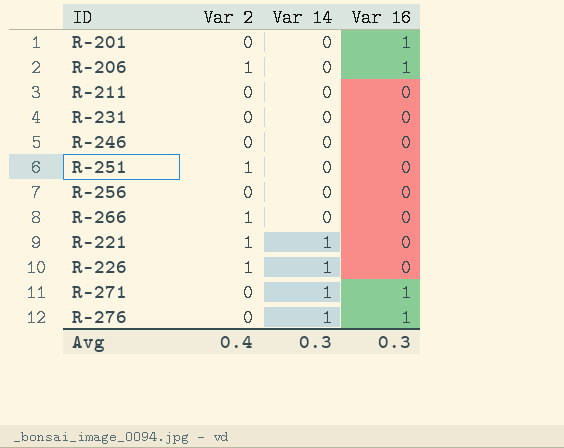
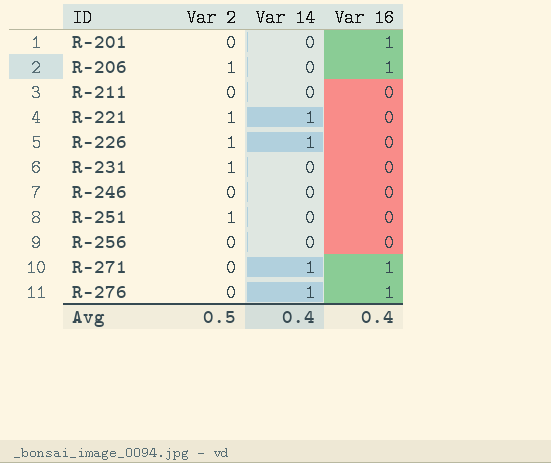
row order: Var 14 ascending -> ID ascending
row R-266: 1 | 0 | 0 -> none
R-231 | Var 2: 0 -> 1
Avg | Var 2: 0.4 -> 0.5
Avg | Var 14: 0.3 -> 0.4
Avg | Var 16: 0.3 -> 0.4

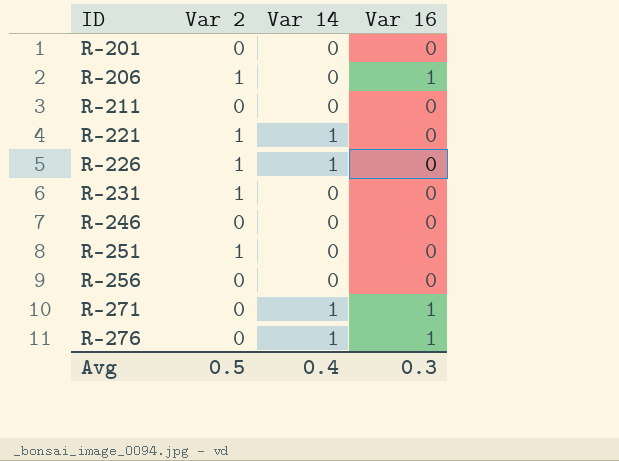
R-201 | Var 16: 1 -> 0
Avg | Var 16: 0.4 -> 0.3

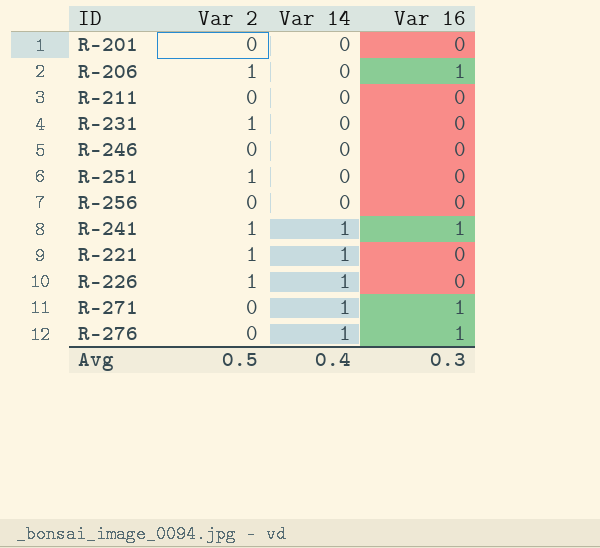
row order: ID ascending -> Var 14 ascending
row R-241: none -> 1 | 1 | 1

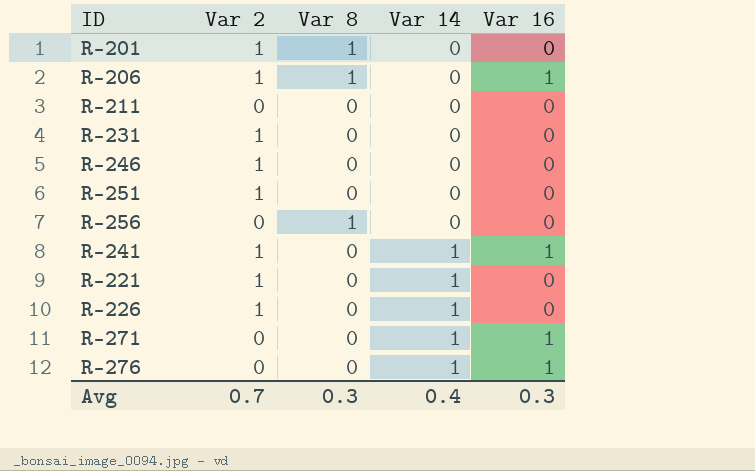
column Var 8 | position: none -> 3
R-201 | Var 2: 0 -> 1
R-246 | Var 2: 0 -> 1
Avg | Var 2: 0.5 -> 0.7

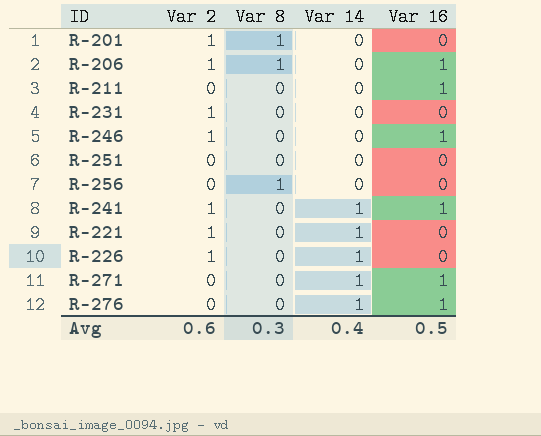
R-211 | Var 16: 0 -> 1
R-246 | Var 16: 0 -> 1
R-251 | Var 2: 1 -> 0
Avg | Var 2: 0.7 -> 0.6
Avg | Var 16: 0.3 -> 0.5

